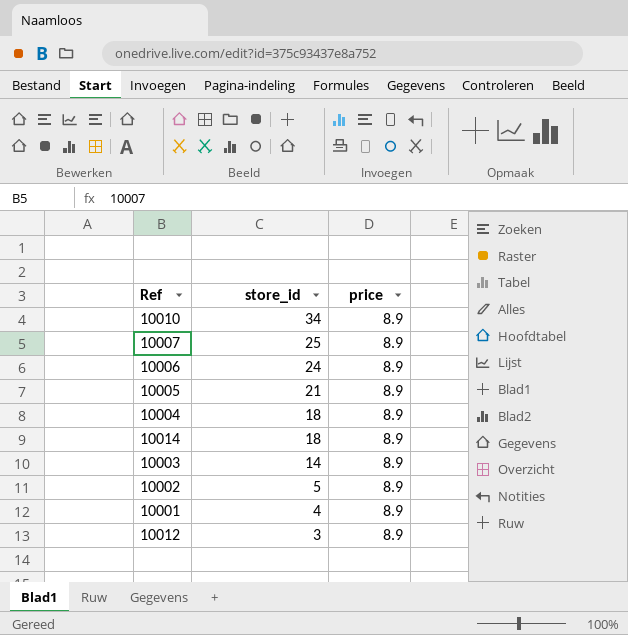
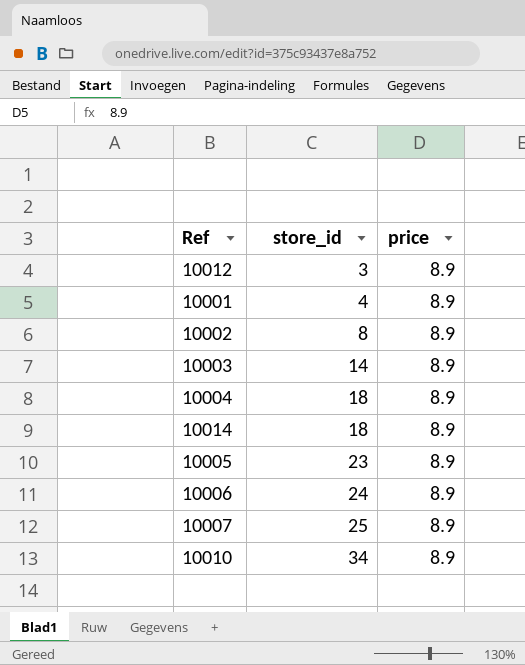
row order: store_id descending -> store_id ascending
10002 | store_id: 5 -> 8
10005 | store_id: 21 -> 23

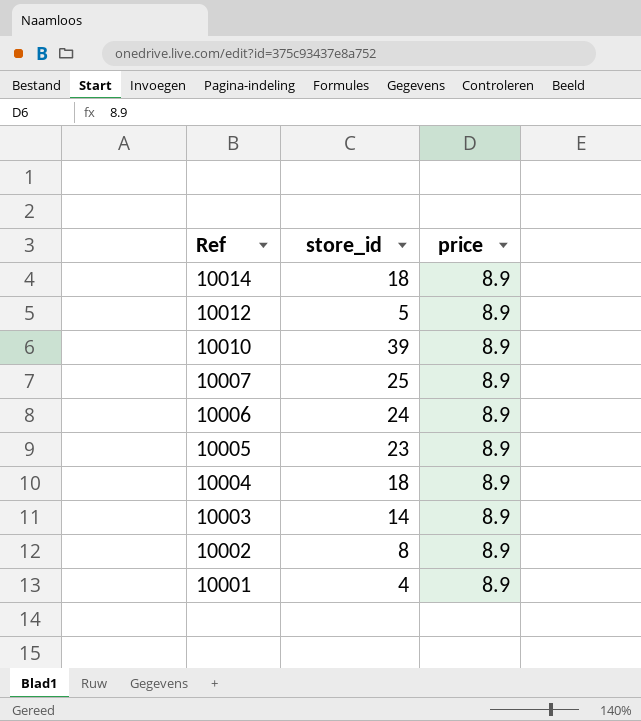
row order: store_id ascending -> Ref descending
10012 | store_id: 3 -> 5
10010 | store_id: 34 -> 39

